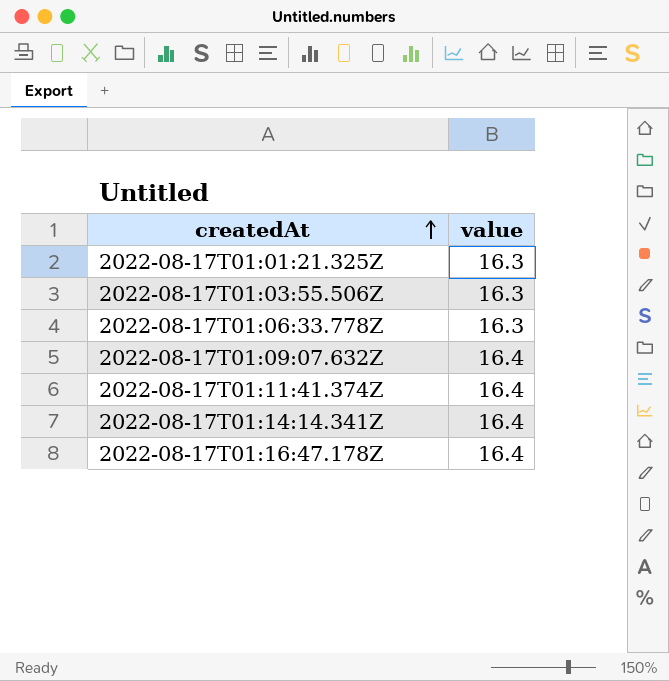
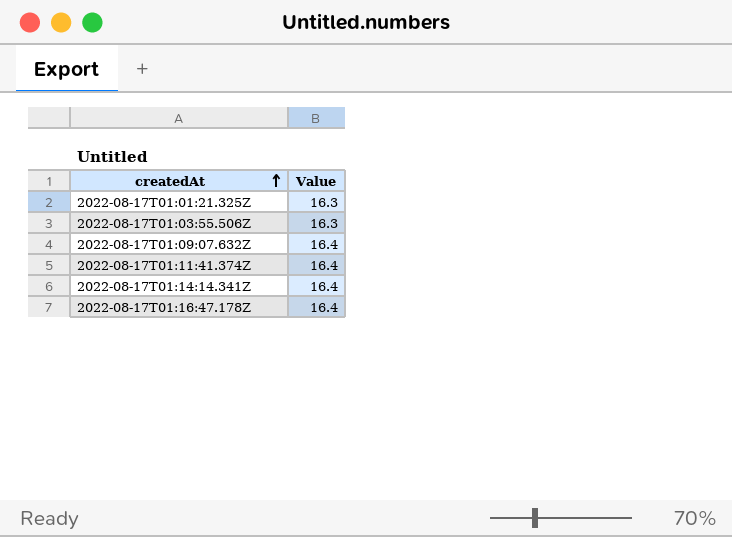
column name: value -> Value
row 2022-08-17T01:06:33.778Z: 16.3 -> none

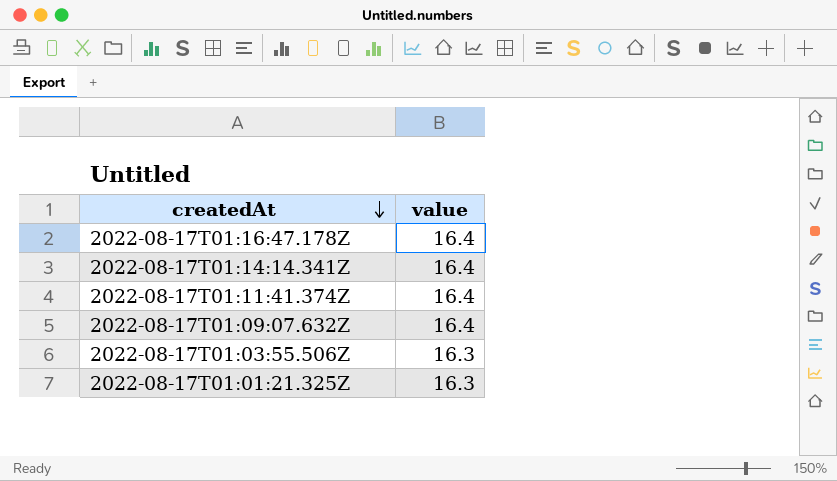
row order: createdAt ascending -> createdAt descending
column name: Value -> value

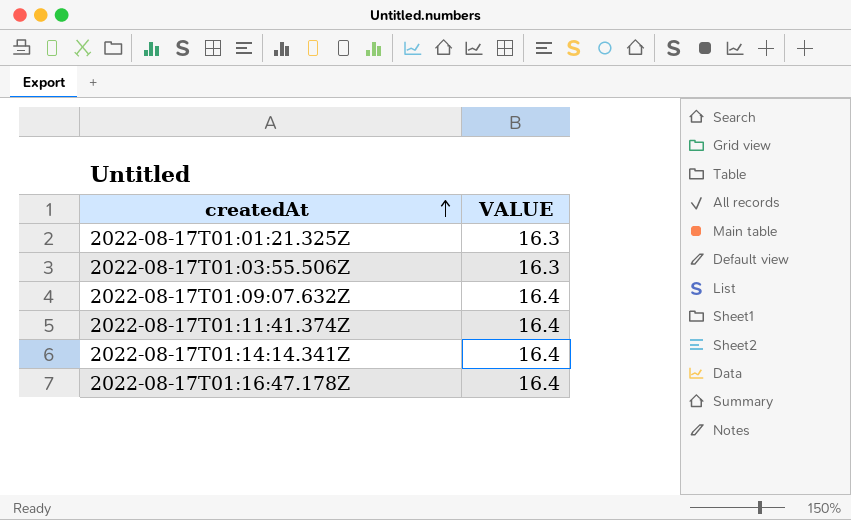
row order: createdAt descending -> createdAt ascending
column name: value -> VALUE

